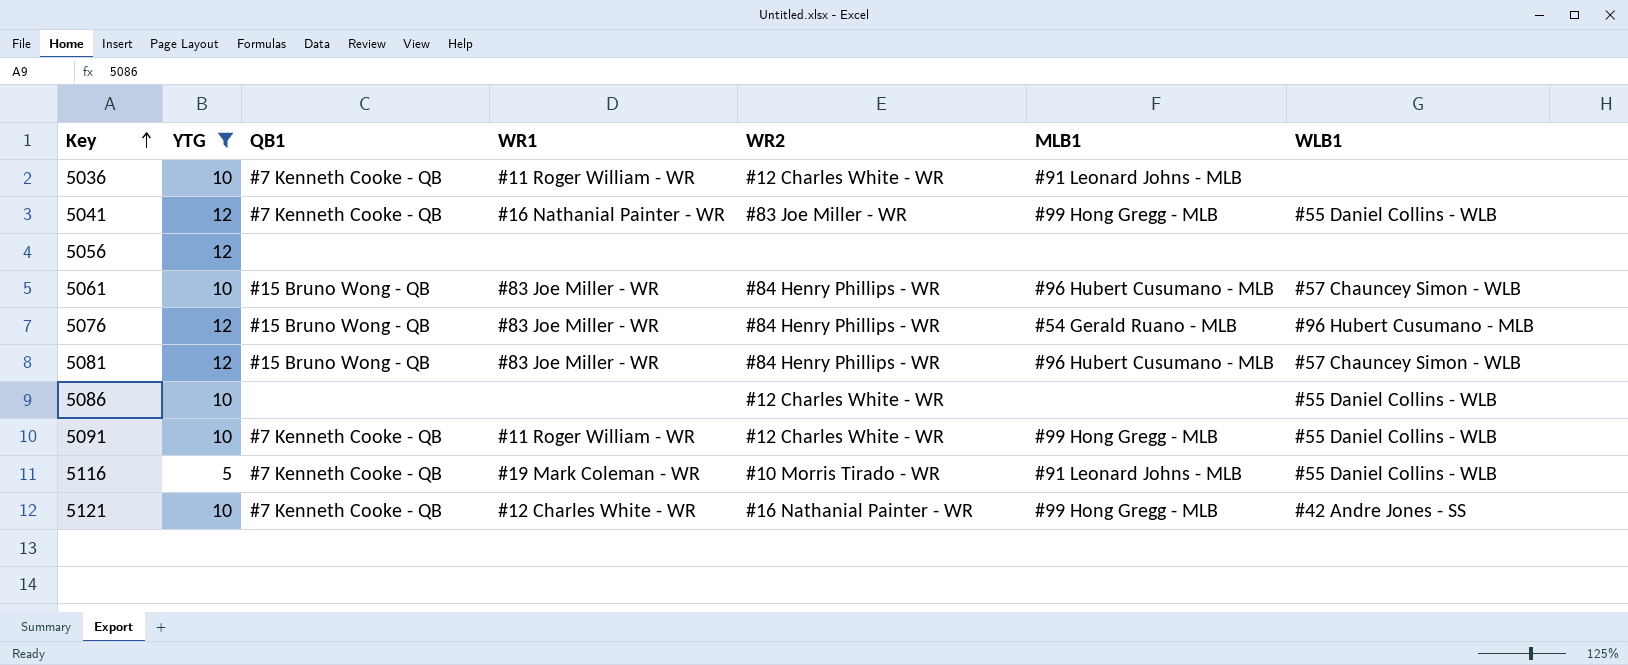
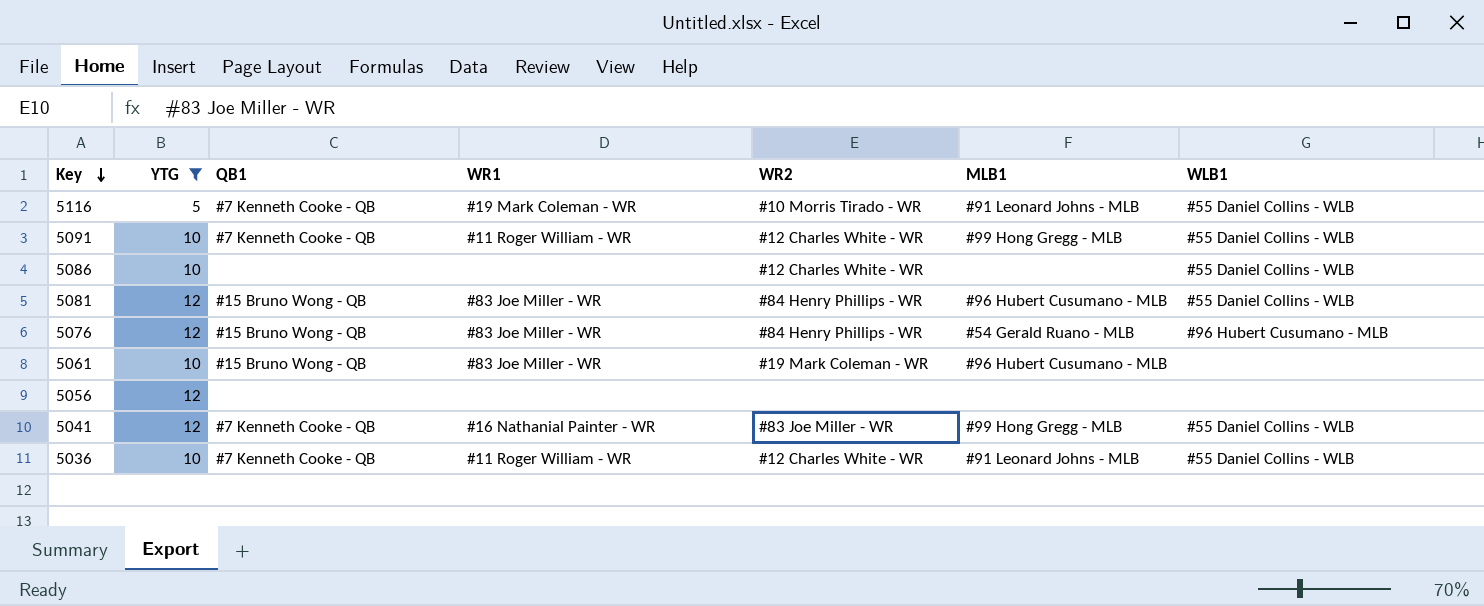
row order: Key ascending -> Key descending
row 5121: 10 | #7 Kenneth Cooke - QB | #12 Charles White - WR | #16 Nathanial Painter - WR | #99 Hong Gregg - MLB | #42 Andre Jones - SS -> none
5081 | WLB1: #57 Chauncey Simon - WLB -> #55 Daniel Collins - WLB
5061 | WR2: #84 Henry Phillips - WR -> #19 Mark Coleman - WR
5061 | WLB1: #57 Chauncey Simon - WLB -> none
5036 | WLB1: none -> #55 Daniel Collins - WLB

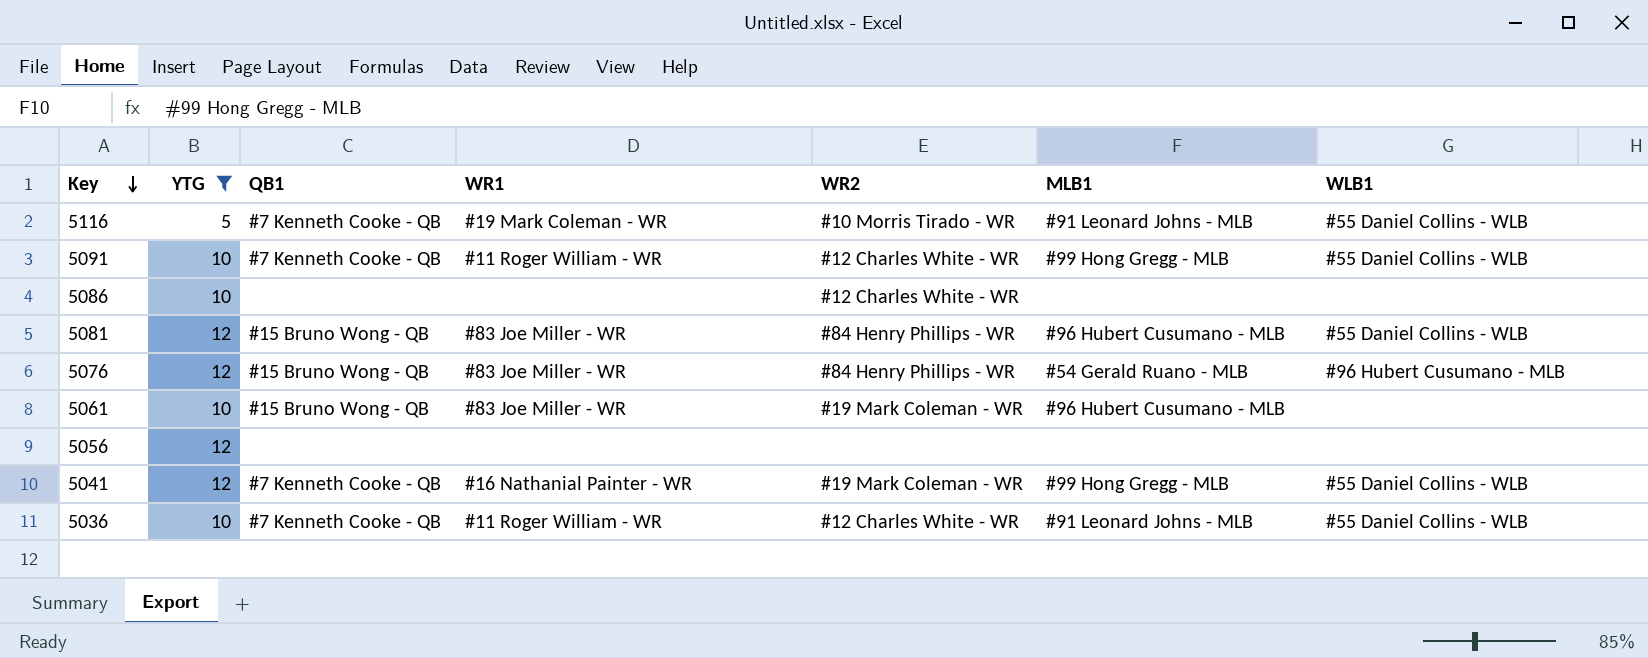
5086 | WLB1: #55 Daniel Collins - WLB -> none
5041 | WR2: #83 Joe Miller - WR -> #19 Mark Coleman - WR

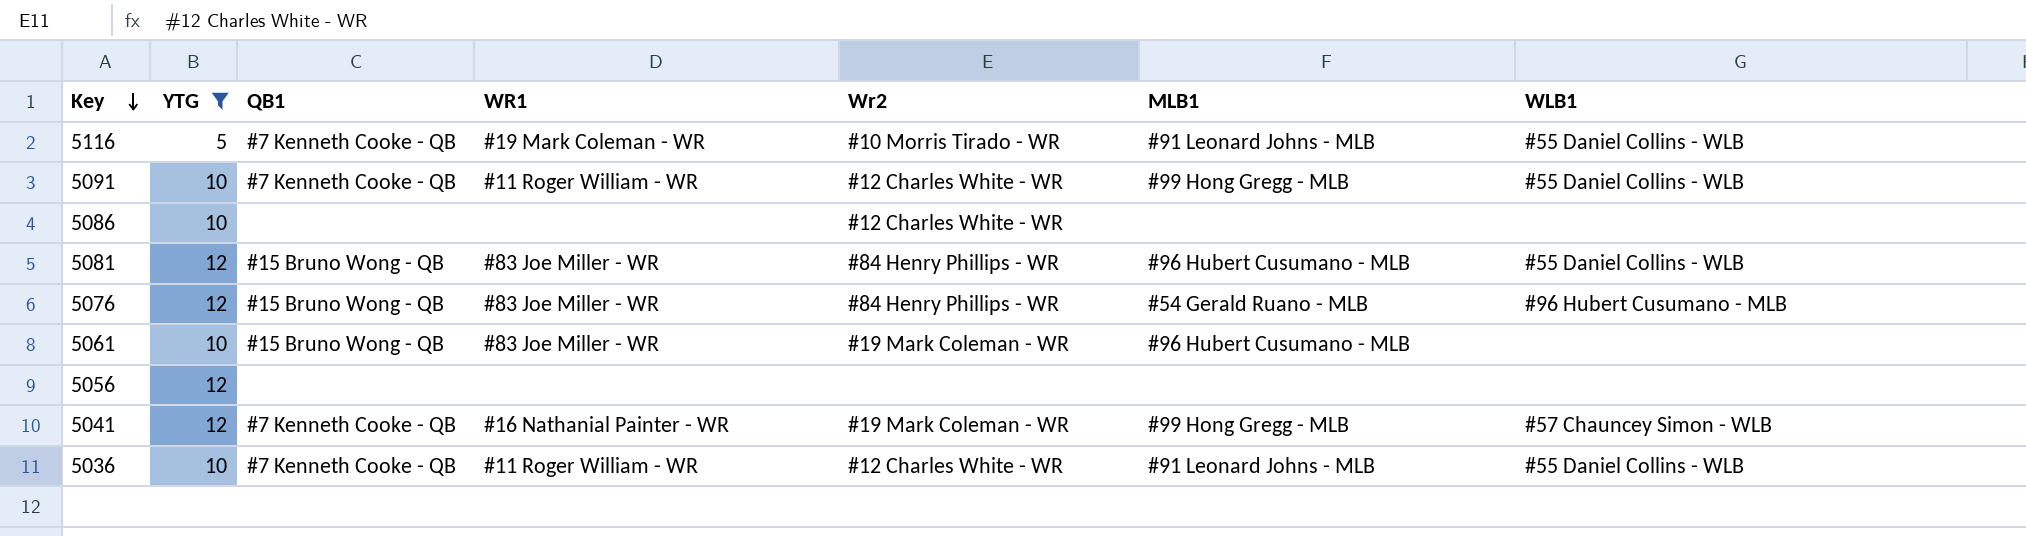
column name: WR2 -> Wr2
5041 | WLB1: #55 Daniel Collins - WLB -> #57 Chauncey Simon - WLB

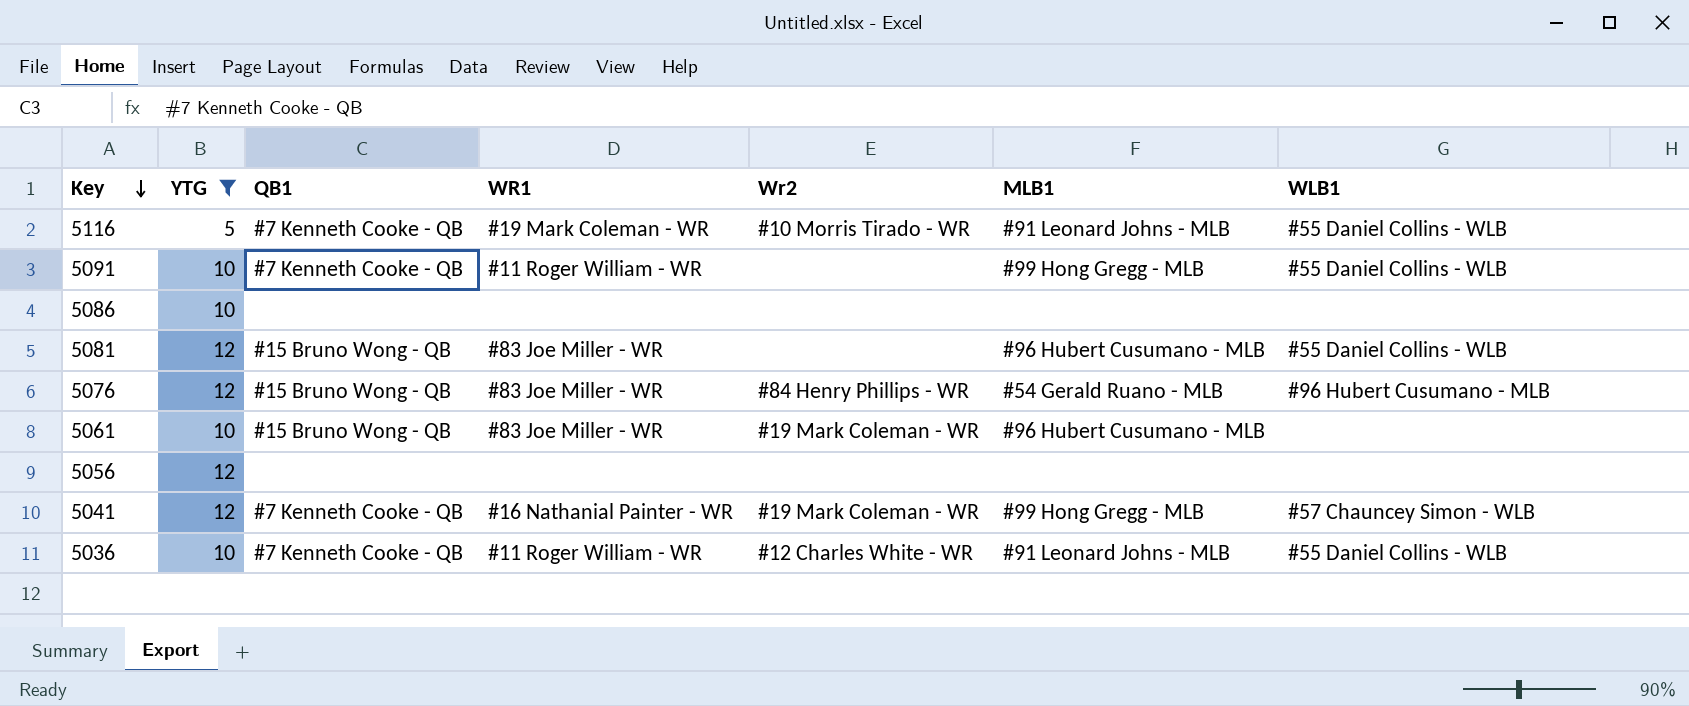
5091 | Wr2: #12 Charles White - WR -> none
5086 | Wr2: #12 Charles White - WR -> none
5081 | Wr2: #84 Henry Phillips - WR -> none

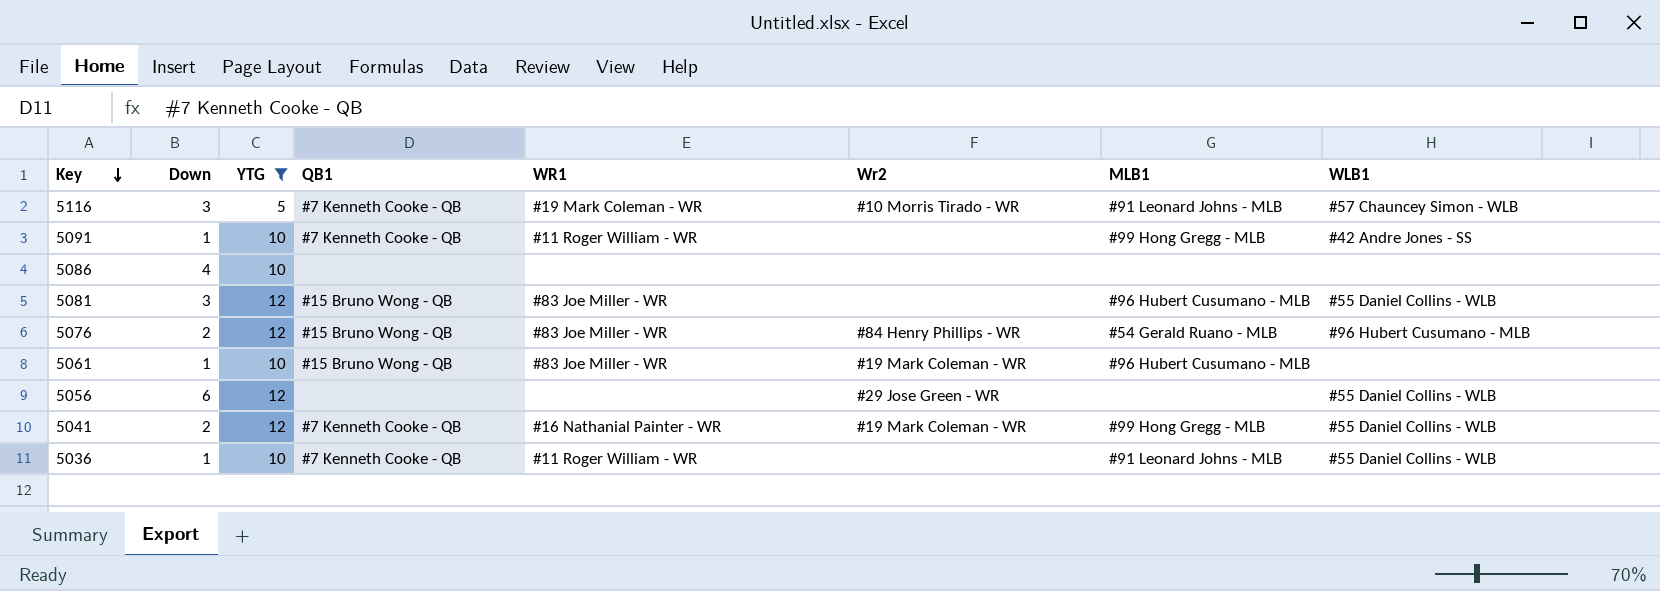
column Down | position: none -> 2
5116 | WLB1: #55 Daniel Collins - WLB -> #57 Chauncey Simon - WLB
5091 | WLB1: #55 Daniel Collins - WLB -> #42 Andre Jones - SS
5056 | Wr2: none -> #29 Jose Green - WR
5056 | WLB1: none -> #55 Daniel Collins - WLB
5041 | WLB1: #57 Chauncey Simon - WLB -> #55 Daniel Collins - WLB
5036 | Wr2: #12 Charles White - WR -> none

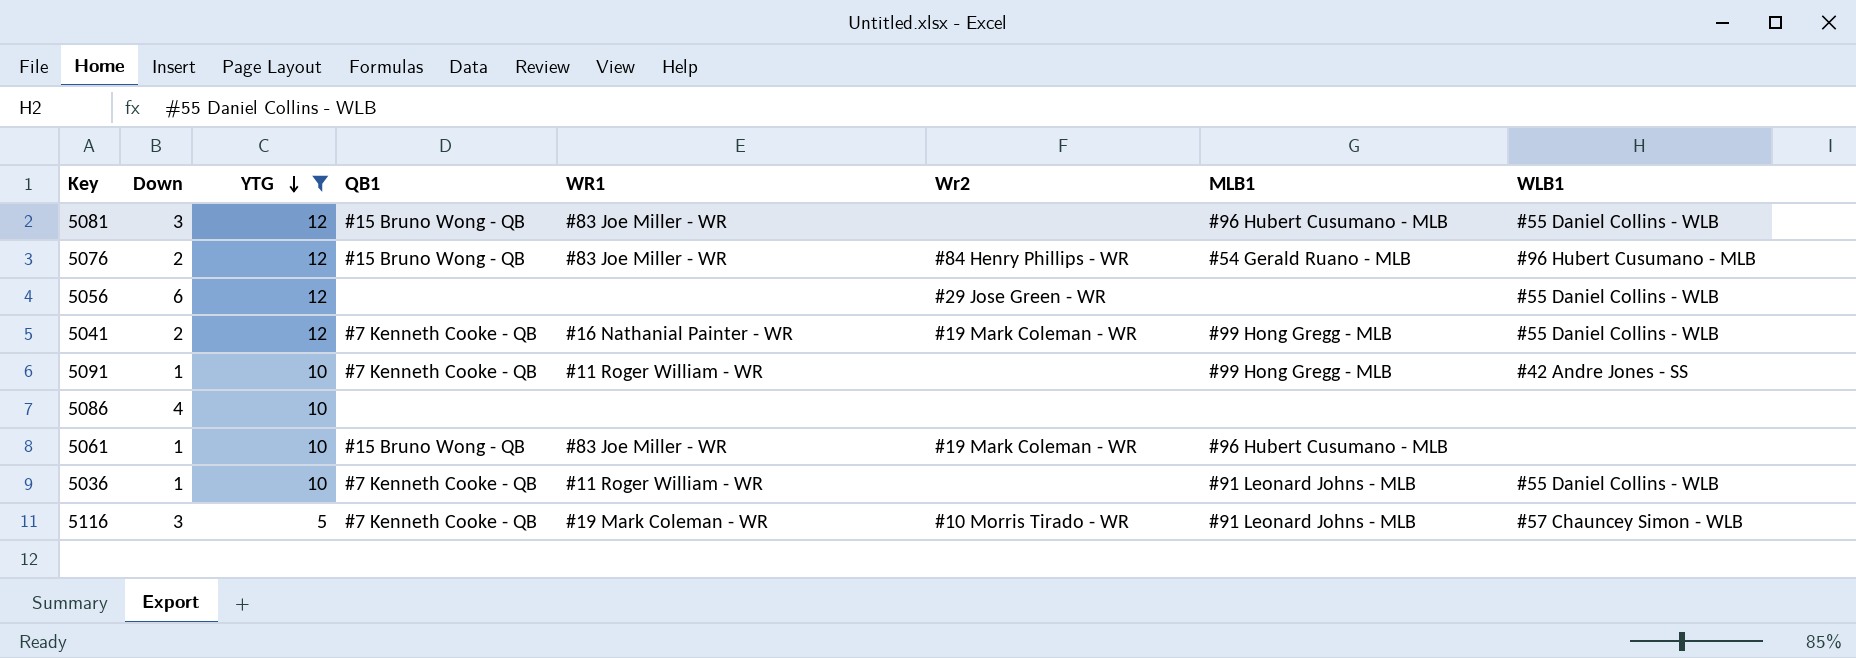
row order: Key descending -> YTG descending

